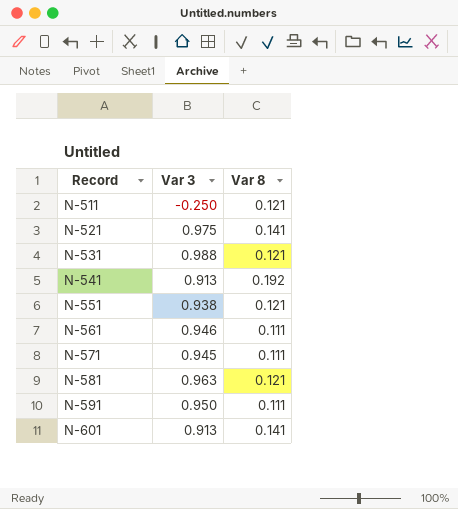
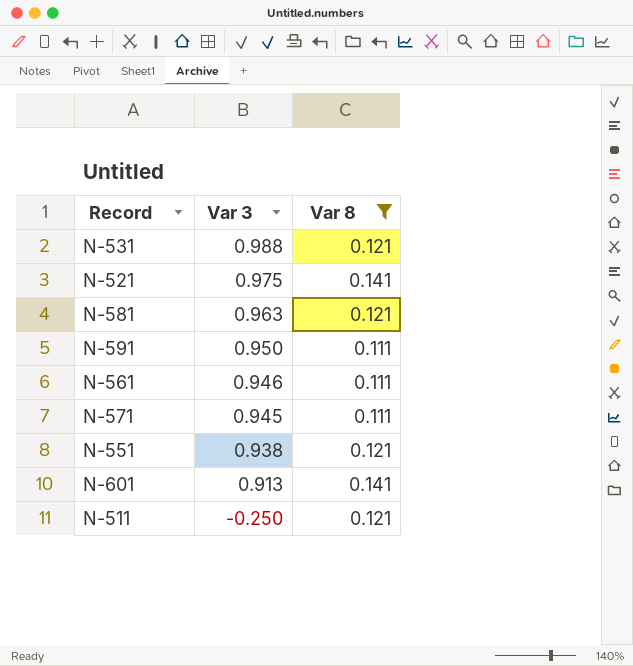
filter: none -> Var 8 != 0.192
row order: Record ascending -> Var 3 descending

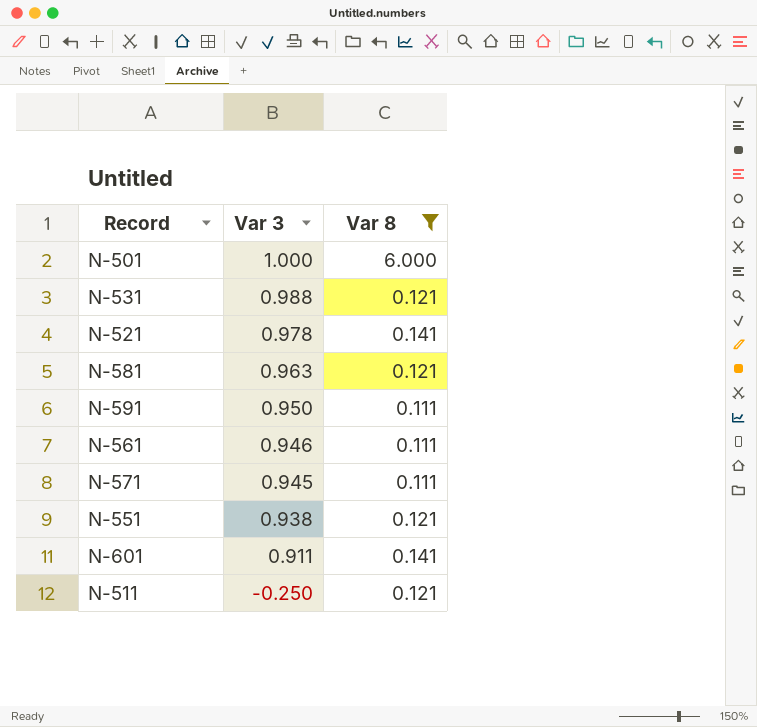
row N-501: none -> 1.000 | 6.000
N-521 | Var 3: 0.975 -> 0.978
N-601 | Var 3: 0.913 -> 0.911

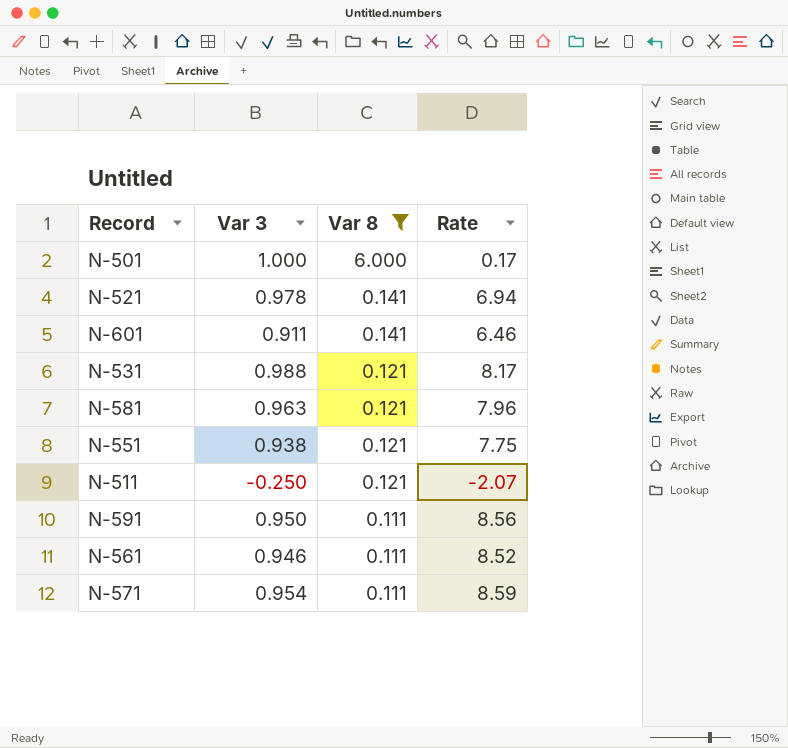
row order: Var 3 descending -> Var 8 descending
column Rate | formula: none -> [Var 3] / [Var 8]
N-571 | Var 3: 0.945 -> 0.954

